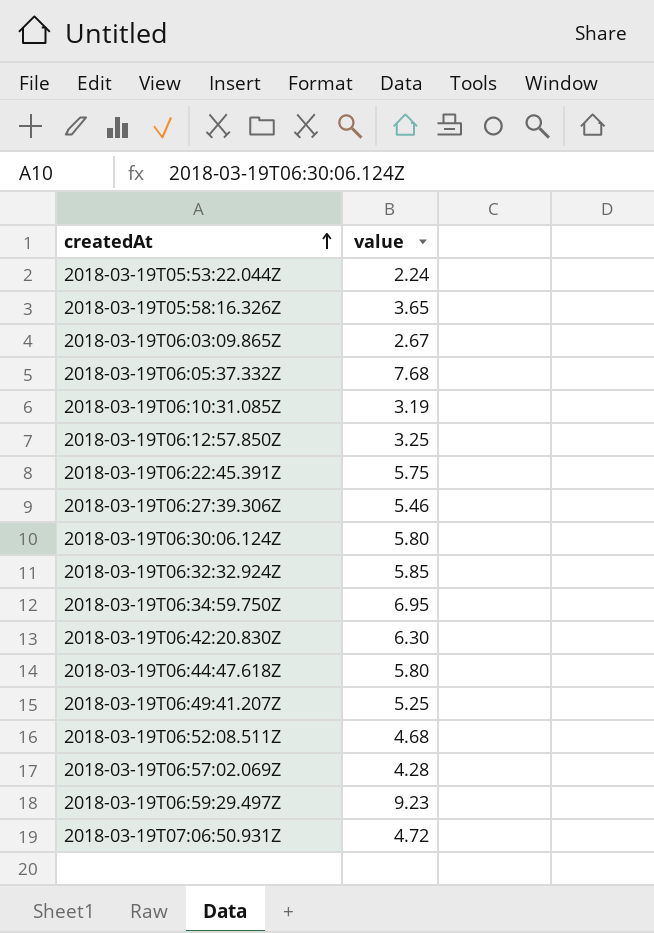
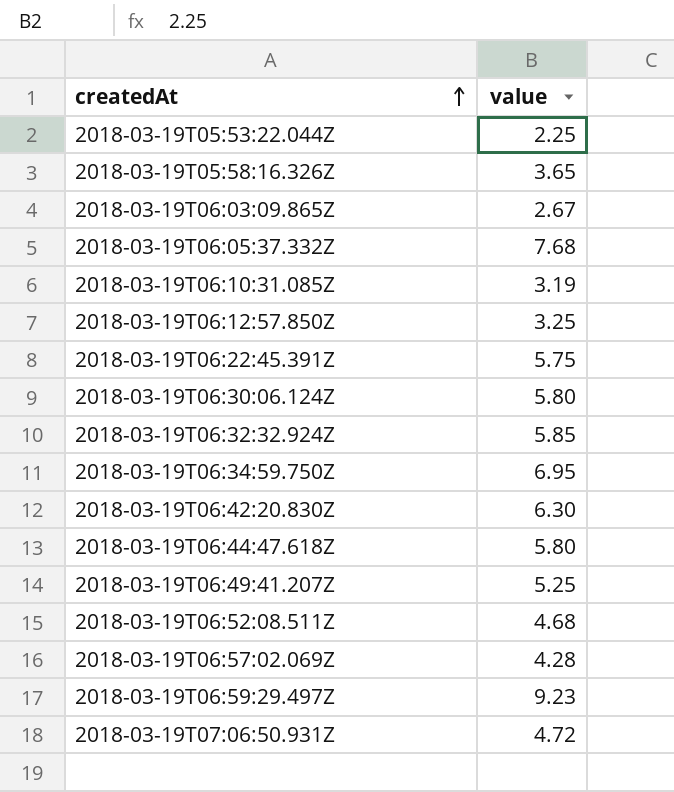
row 2018-03-19T06:27:39.306Z: 5.46 -> none
2018-03-19T05:53:22.044Z | value: 2.24 -> 2.25

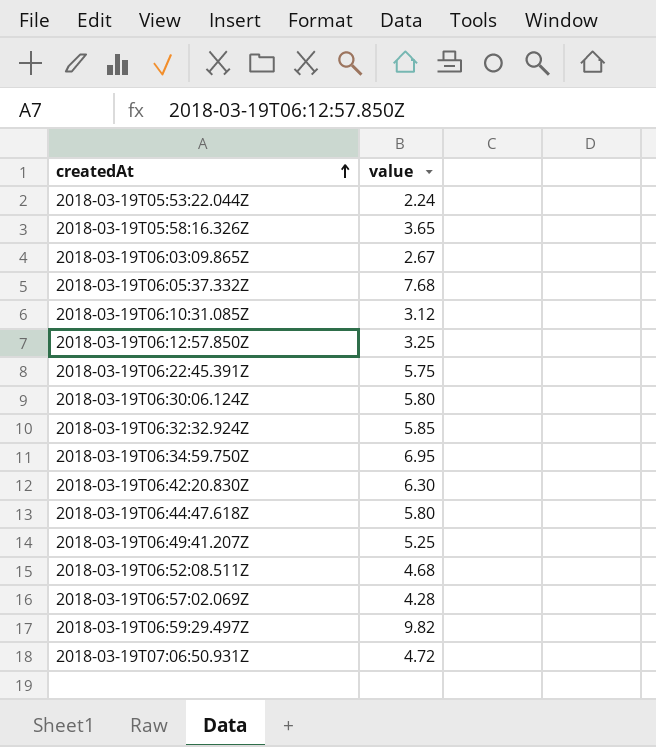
2018-03-19T05:53:22.044Z | value: 2.25 -> 2.24
2018-03-19T06:10:31.085Z | value: 3.19 -> 3.12
2018-03-19T06:59:29.497Z | value: 9.23 -> 9.82

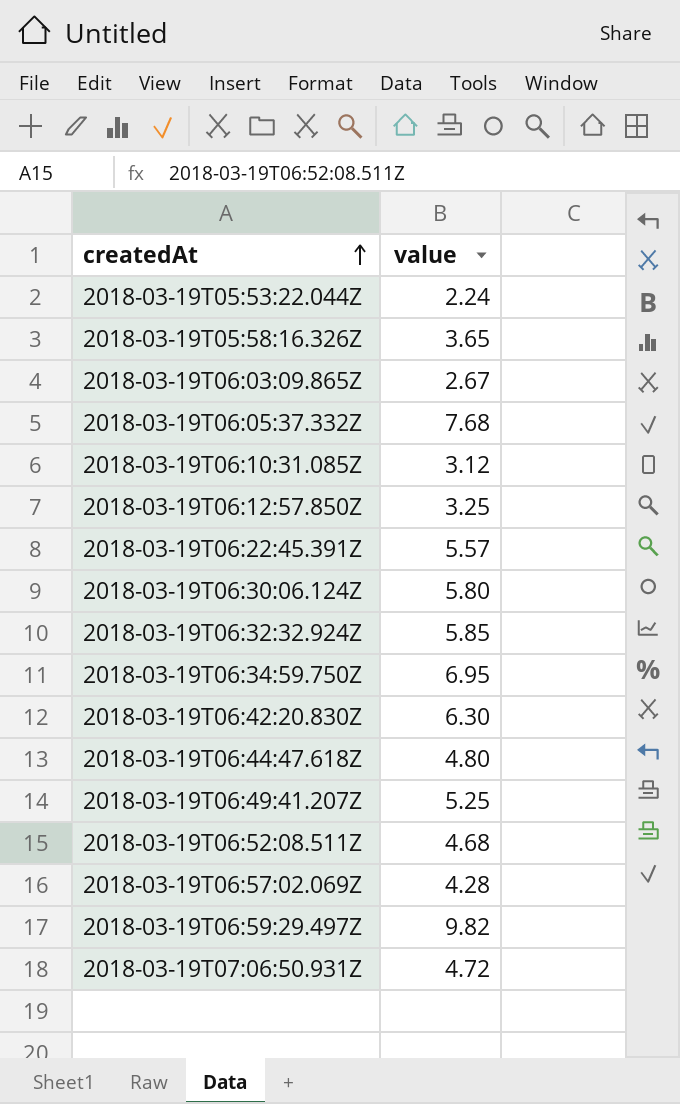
2018-03-19T06:22:45.391Z | value: 5.75 -> 5.57
2018-03-19T06:44:47.618Z | value: 5.80 -> 4.80

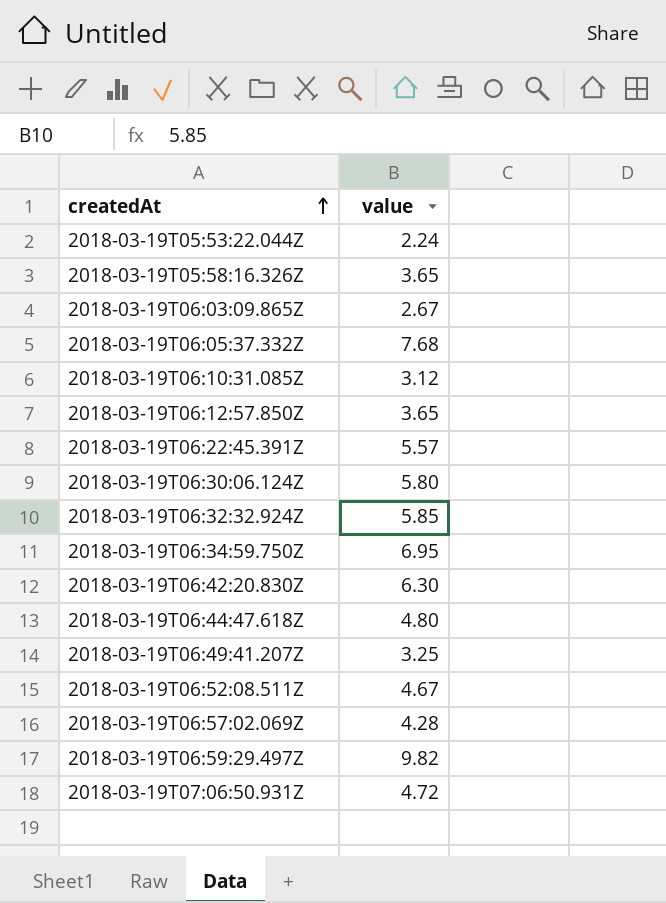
2018-03-19T06:12:57.850Z | value: 3.25 -> 3.65
2018-03-19T06:49:41.207Z | value: 5.25 -> 3.25
2018-03-19T06:52:08.511Z | value: 4.68 -> 4.67

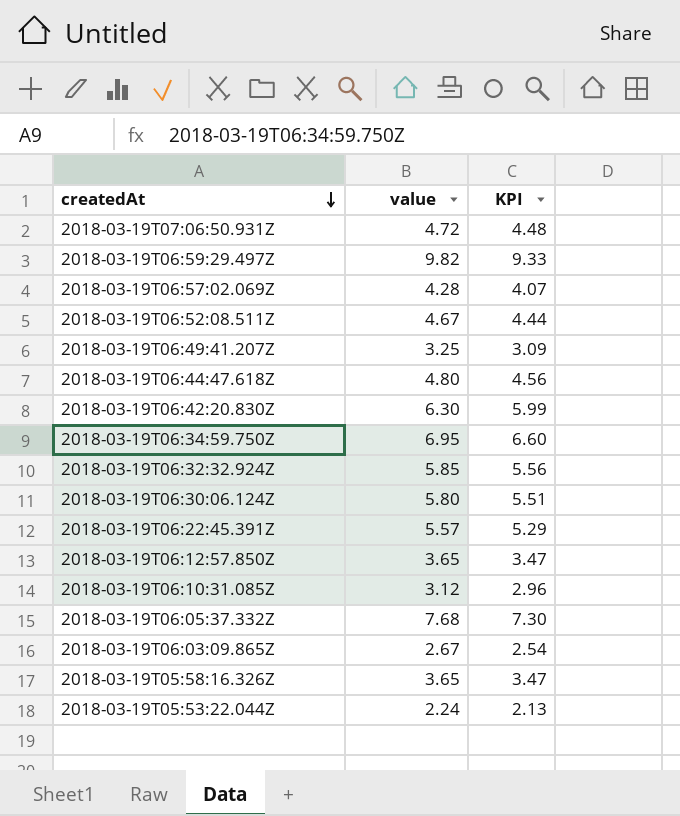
row order: createdAt ascending -> createdAt descending
column KPI | formula: none -> [value] * 0.95

